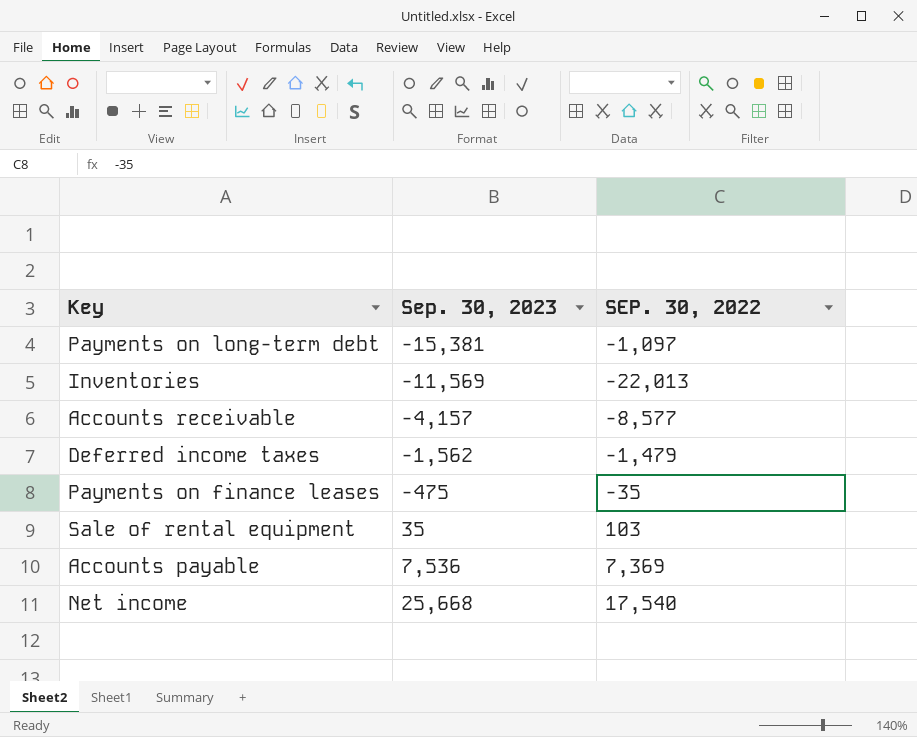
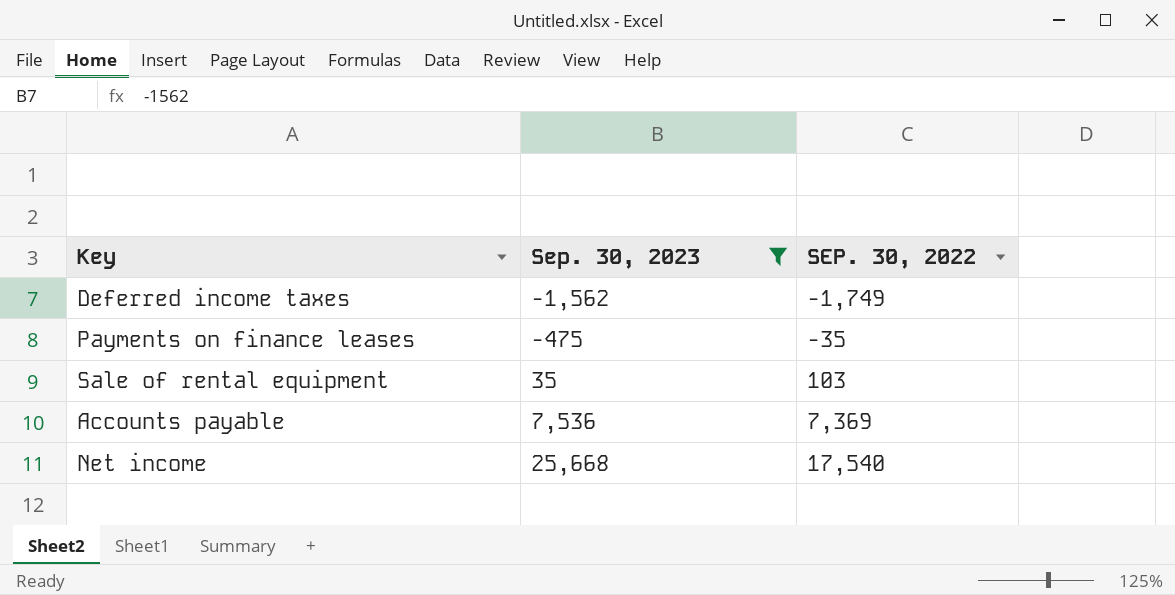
filter: none -> Sep. 30, 2023 >= -1,562
Deferred income taxes | SEP. 30, 2022: -1,479 -> -1,749

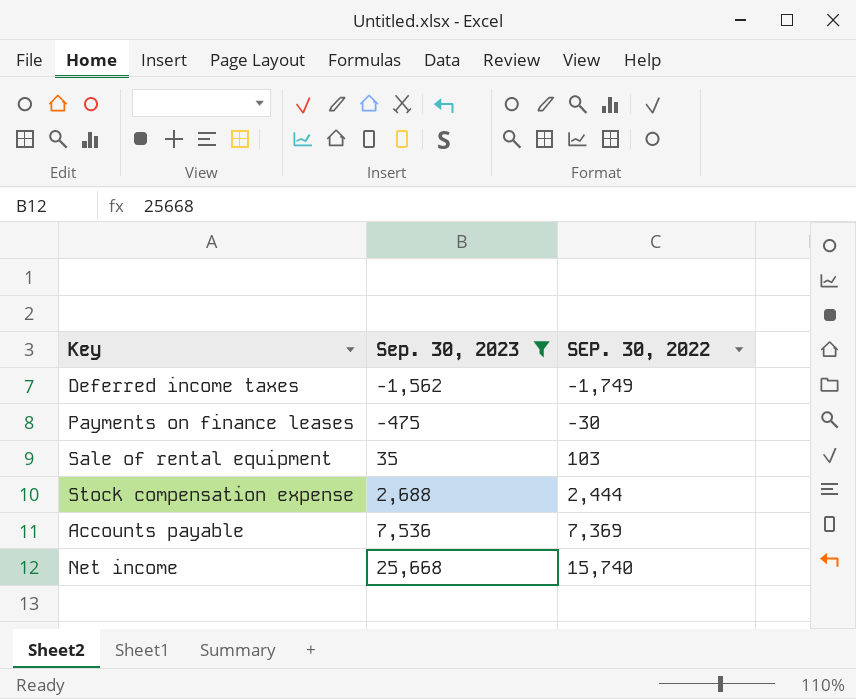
Payments on finance leases | SEP. 30, 2022: -35 -> -30
row Stock compensation expense: none -> 2,688 | 2,444
Net income | SEP. 30, 2022: 17,540 -> 15,740

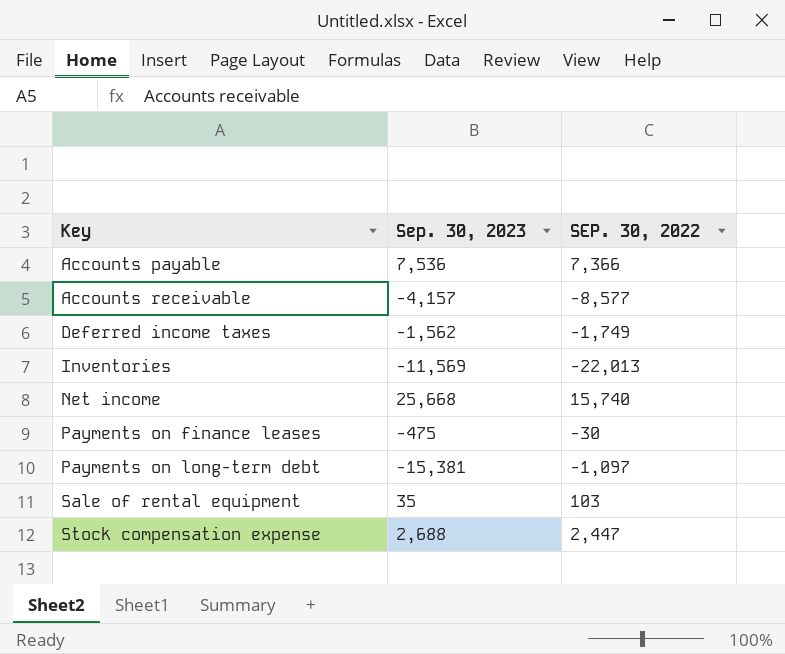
filter: Sep. 30, 2023 >= -1,562 -> none
row order: Sep. 30, 2023 ascending -> Key ascending
Accounts payable | SEP. 30, 2022: 7,369 -> 7,366
Stock compensation expense | SEP. 30, 2022: 2,444 -> 2,447

